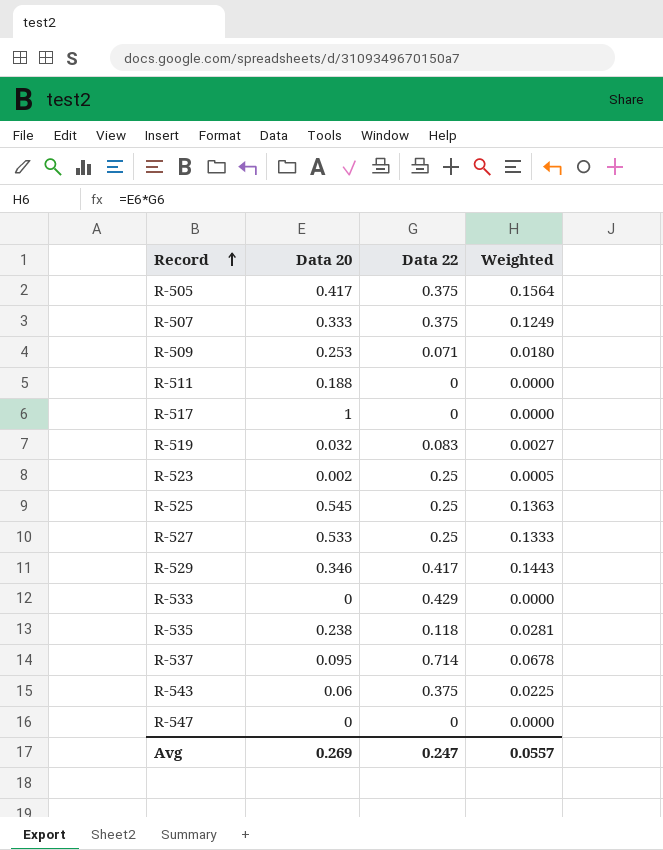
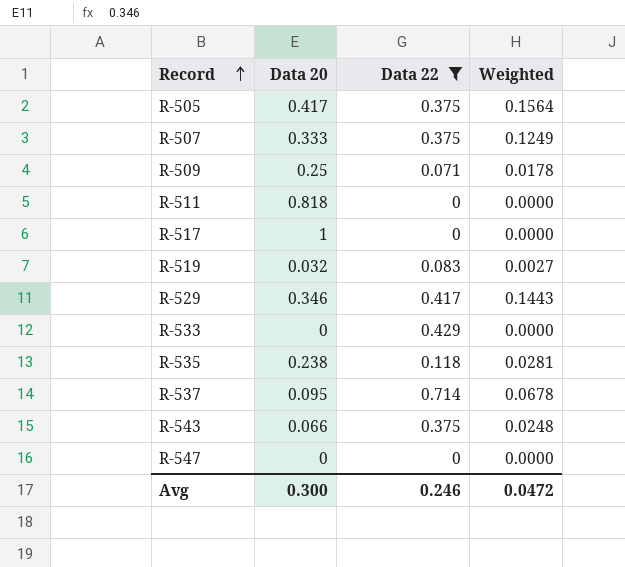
filter: none -> Data 22 != 0.25
R-509 | Data 20: 0.253 -> 0.25
R-509 | Weighted: 0.0180 -> 0.0178
R-511 | Data 20: 0.188 -> 0.818
R-543 | Data 20: 0.06 -> 0.066
R-543 | Weighted: 0.0225 -> 0.0248
Avg | Data 20: 0.269 -> 0.300
Avg | Data 22: 0.247 -> 0.246
Avg | Weighted: 0.0557 -> 0.0472

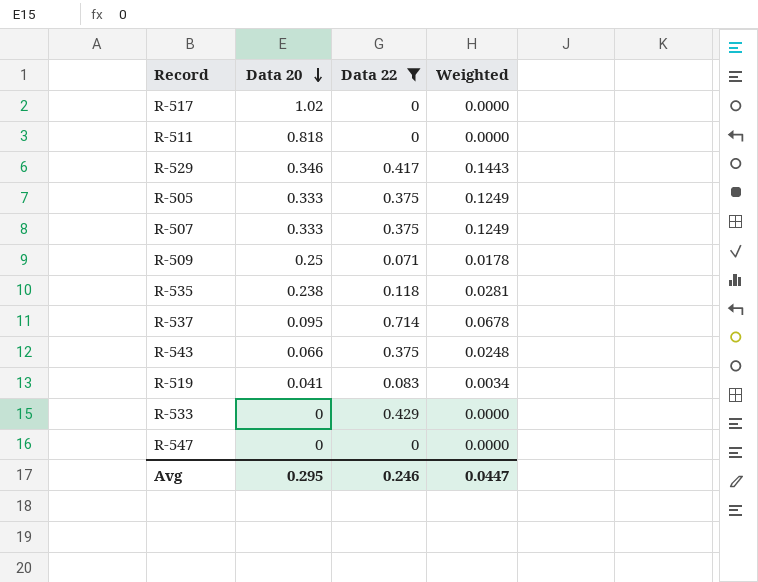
row order: Record ascending -> Data 20 descending
R-517 | Data 20: 1 -> 1.02
R-505 | Data 20: 0.417 -> 0.333
R-505 | Weighted: 0.1564 -> 0.1249
R-519 | Data 20: 0.032 -> 0.041
R-519 | Weighted: 0.0027 -> 0.0034
Avg | Data 20: 0.300 -> 0.295
Avg | Weighted: 0.0472 -> 0.0447

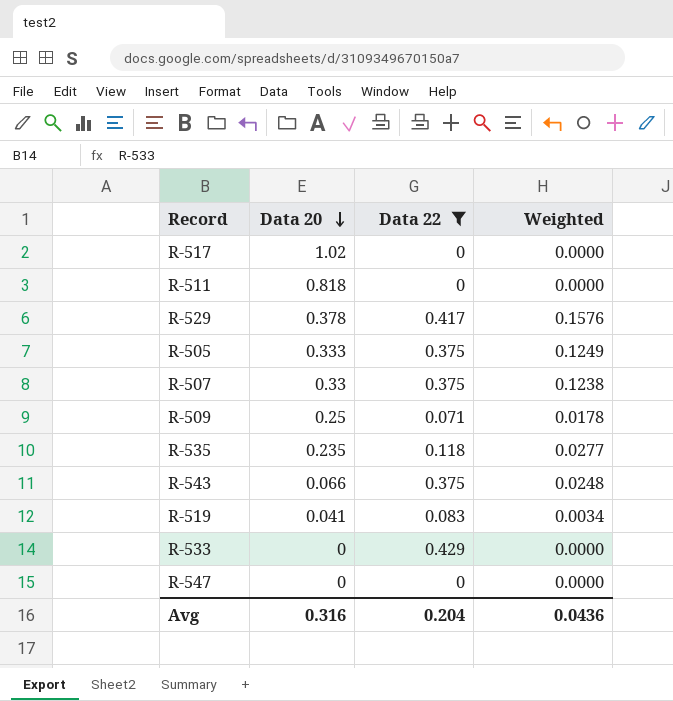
row R-537: 0.095 | 0.714 | 0.0678 -> none
R-529 | Data 20: 0.346 -> 0.378
R-529 | Weighted: 0.1443 -> 0.1576
R-507 | Data 20: 0.333 -> 0.33
R-507 | Weighted: 0.1249 -> 0.1238
R-535 | Data 20: 0.238 -> 0.235
R-535 | Weighted: 0.0281 -> 0.0277
Avg | Data 20: 0.295 -> 0.316
Avg | Data 22: 0.246 -> 0.204
Avg | Weighted: 0.0447 -> 0.0436

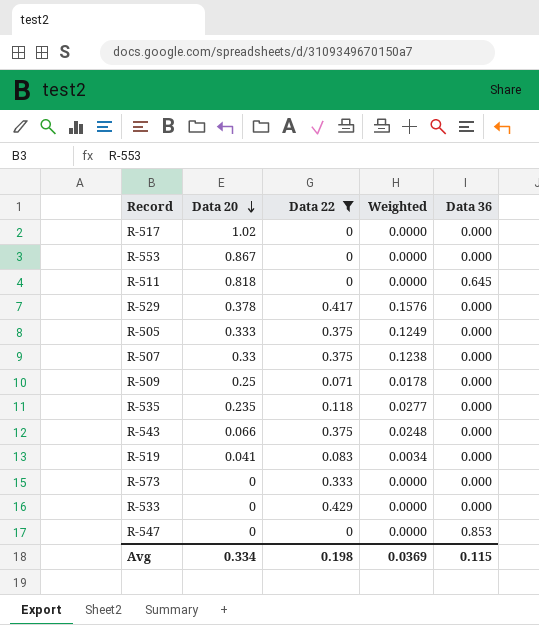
column Data 36 | position: none -> 5
row R-553: none -> 0.867 | 0 | 0.0000 | 0.000
row R-573: none -> 0 | 0.333 | 0.0000 | 0.000
Avg | Data 20: 0.316 -> 0.334
Avg | Data 22: 0.204 -> 0.198
Avg | Weighted: 0.0436 -> 0.0369

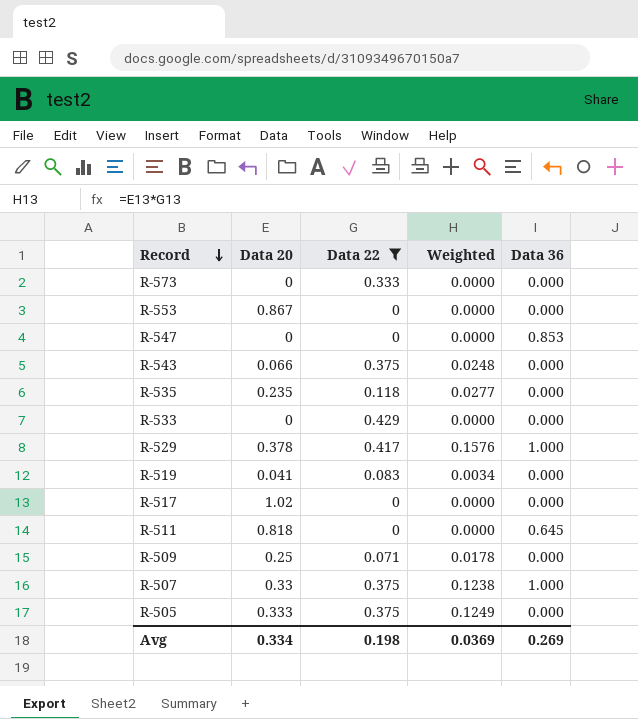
row order: Data 20 descending -> Record descending
R-529 | Data 36: 0.000 -> 1.000
R-507 | Data 36: 0.000 -> 1.000
Avg | Data 36: 0.115 -> 0.269

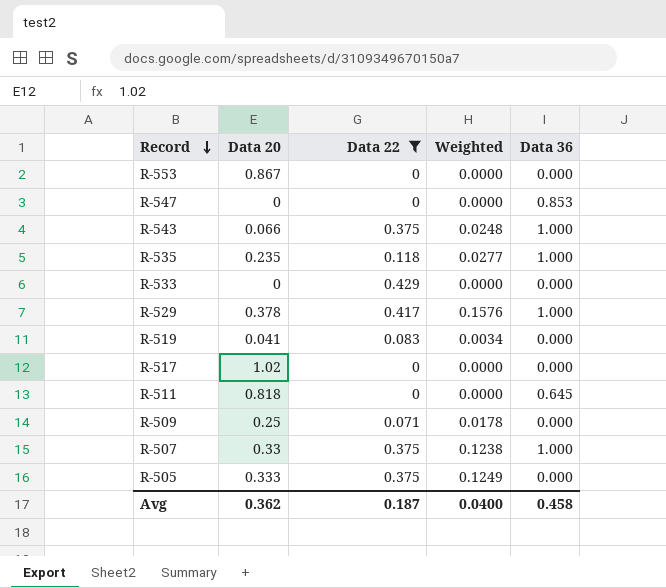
row R-573: 0 | 0.333 | 0.0000 | 0.000 -> none
R-543 | Data 36: 0.000 -> 1.000
R-535 | Data 36: 0.000 -> 1.000
Avg | Data 20: 0.334 -> 0.362
Avg | Data 22: 0.198 -> 0.187
Avg | Weighted: 0.0369 -> 0.0400
Avg | Data 36: 0.269 -> 0.458

